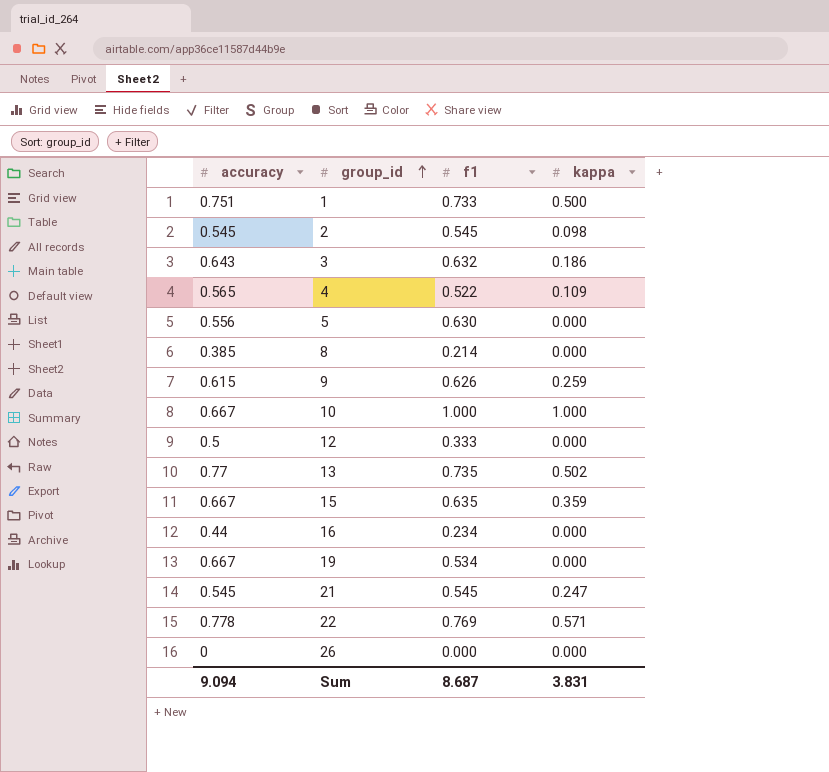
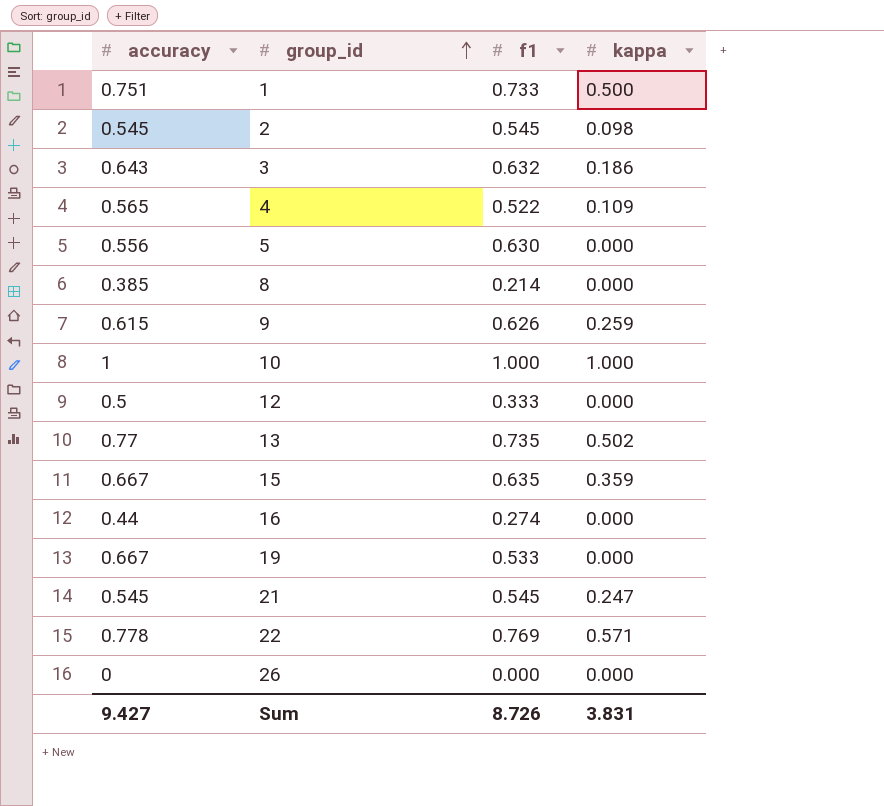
10 | accuracy: 0.667 -> 1
16 | f1: 0.234 -> 0.274
19 | f1: 0.534 -> 0.533
Sum | accuracy: 9.094 -> 9.427
Sum | f1: 8.687 -> 8.726

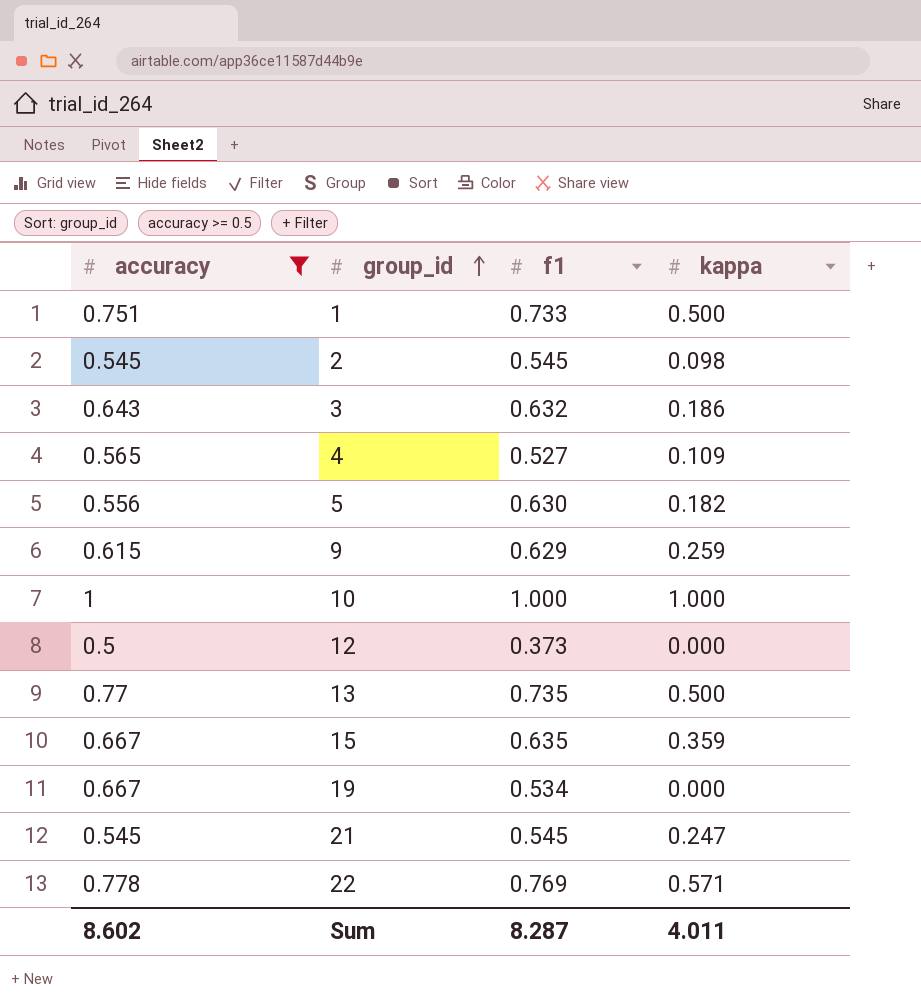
filter: none -> accuracy >= 0.5
4 | f1: 0.522 -> 0.527
5 | kappa: 0.000 -> 0.182
9 | f1: 0.626 -> 0.629
12 | f1: 0.333 -> 0.373
13 | kappa: 0.502 -> 0.500
19 | f1: 0.533 -> 0.534
Sum | accuracy: 9.427 -> 8.602
Sum | f1: 8.726 -> 8.287
Sum | kappa: 3.831 -> 4.011

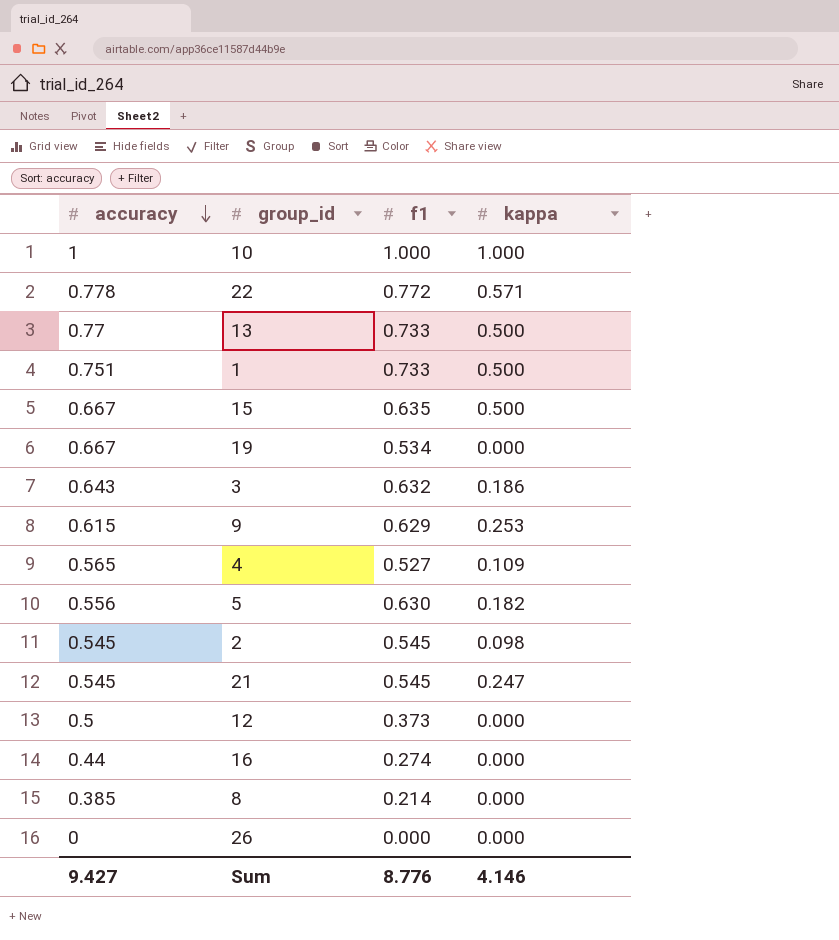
filter: accuracy >= 0.5 -> none
row order: group_id ascending -> accuracy descending
22 | f1: 0.769 -> 0.772
13 | f1: 0.735 -> 0.733
15 | kappa: 0.359 -> 0.500
9 | kappa: 0.259 -> 0.253
Sum | accuracy: 8.602 -> 9.427
Sum | f1: 8.287 -> 8.776
Sum | kappa: 4.011 -> 4.146

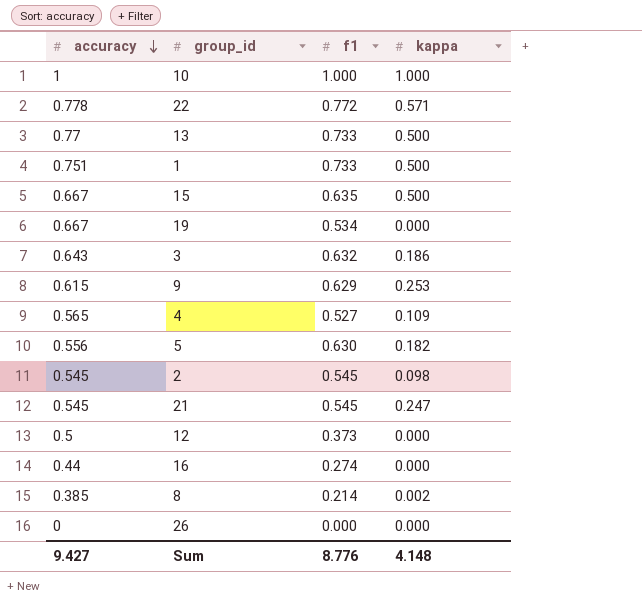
8 | kappa: 0.000 -> 0.002
Sum | kappa: 4.146 -> 4.148

